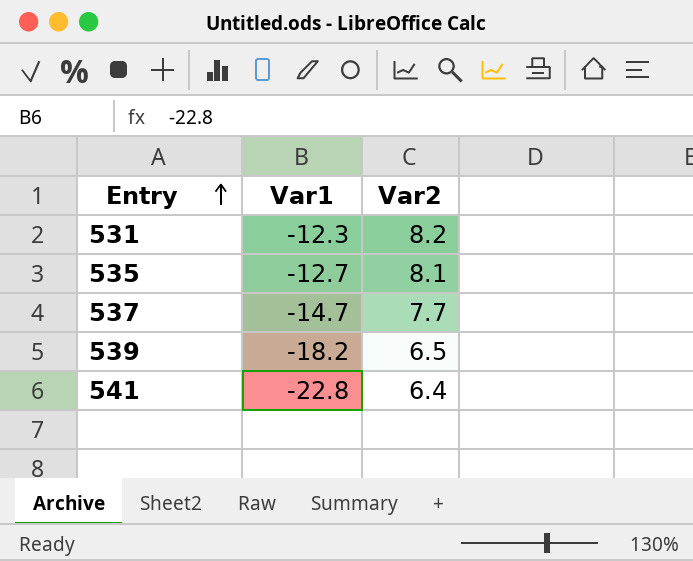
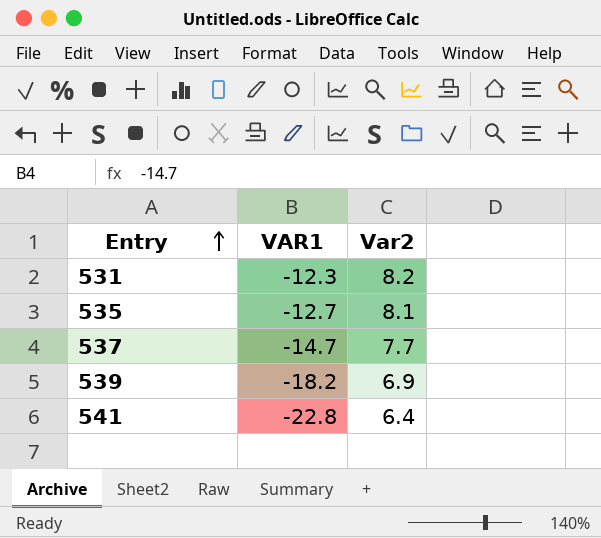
column name: Var1 -> VAR1
539 | Var2: 6.5 -> 6.9

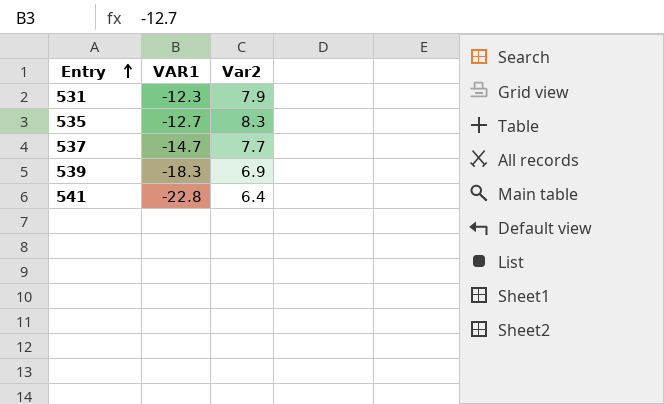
531 | Var2: 8.2 -> 7.9
535 | Var2: 8.1 -> 8.3
539 | VAR1: -18.2 -> -18.3

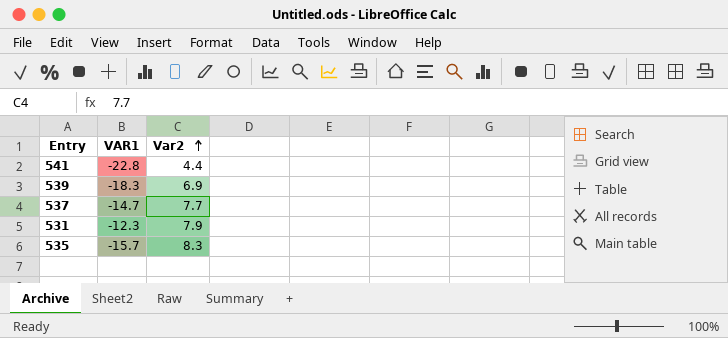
row order: Entry ascending -> Var2 ascending
541 | Var2: 6.4 -> 4.4
535 | VAR1: -12.7 -> -15.7

